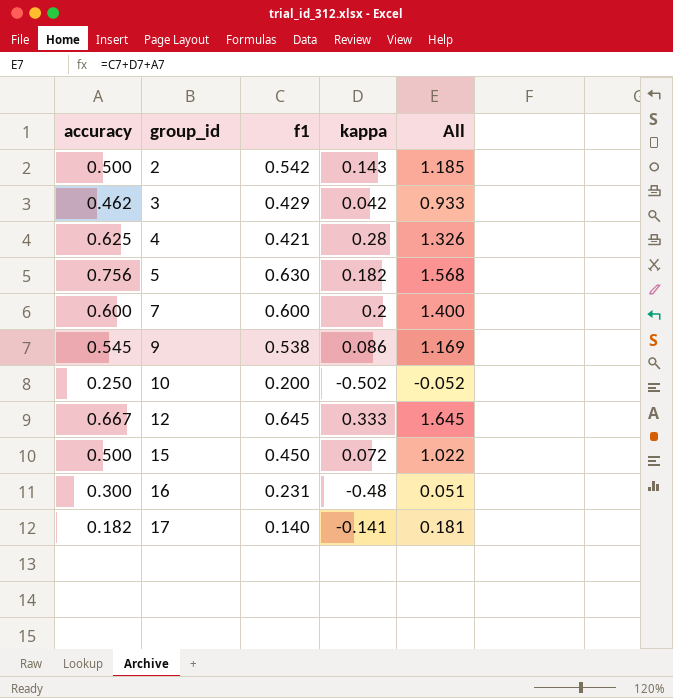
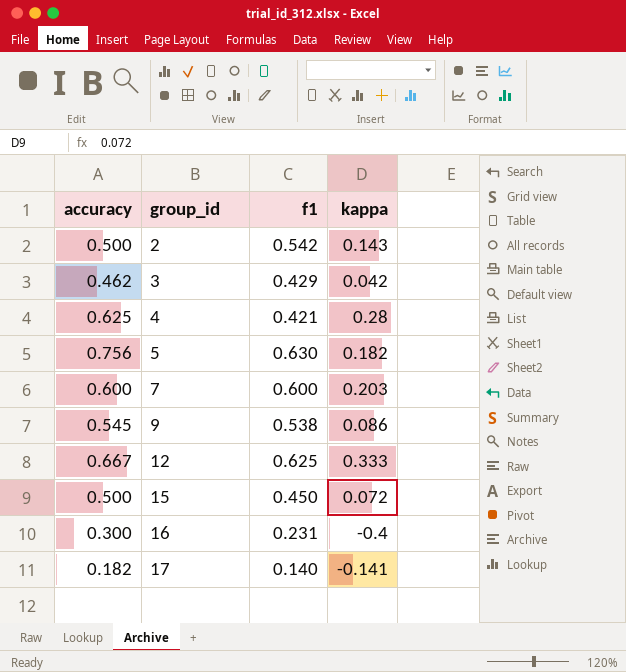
column All | formula: [accuracy] + [f1] + [kappa] -> none
row 10: 0.250 | 0.200 | -0.502 | -0.052 -> none
7 | kappa: 0.2 -> 0.203
12 | f1: 0.645 -> 0.625
16 | kappa: -0.48 -> -0.4

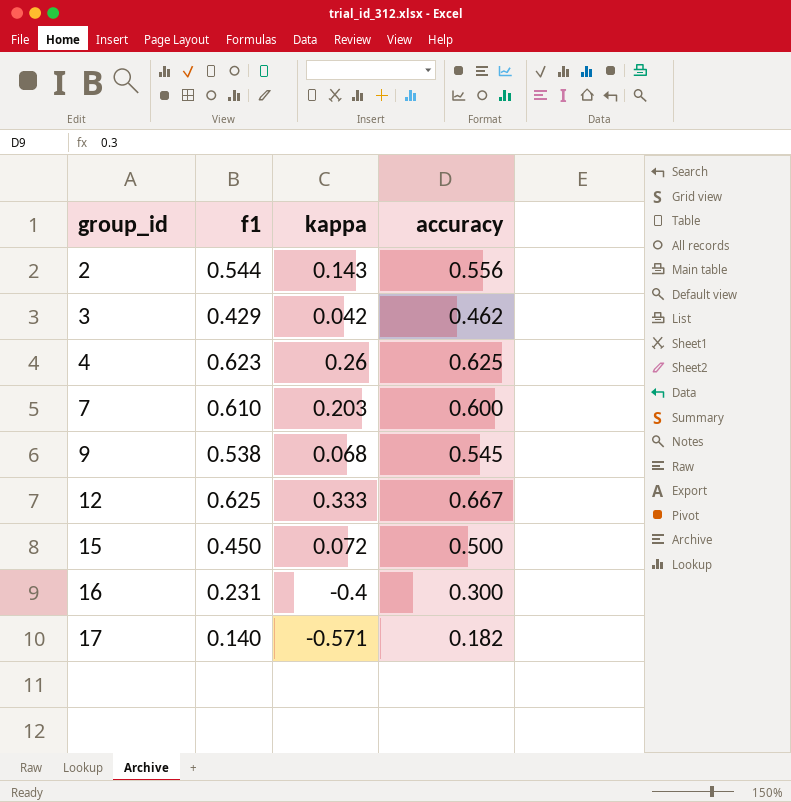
column accuracy | position: 1 -> 4
row 5: 0.756 | 0.630 | 0.182 -> none
2 | f1: 0.542 -> 0.544
2 | accuracy: 0.500 -> 0.556
4 | f1: 0.421 -> 0.623
4 | kappa: 0.28 -> 0.26
7 | f1: 0.600 -> 0.610
9 | kappa: 0.086 -> 0.068
17 | kappa: -0.141 -> -0.571

